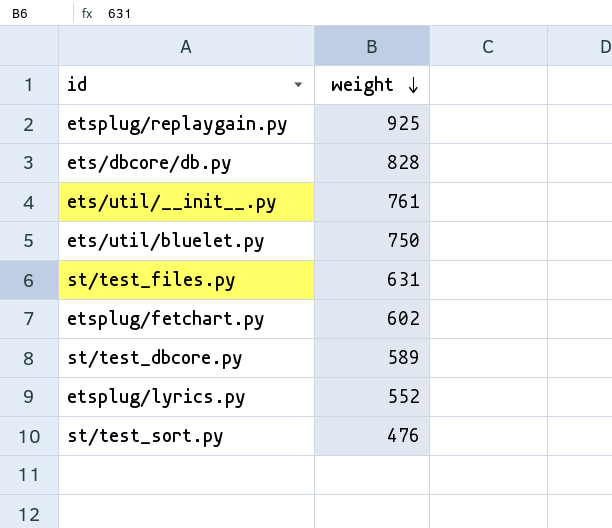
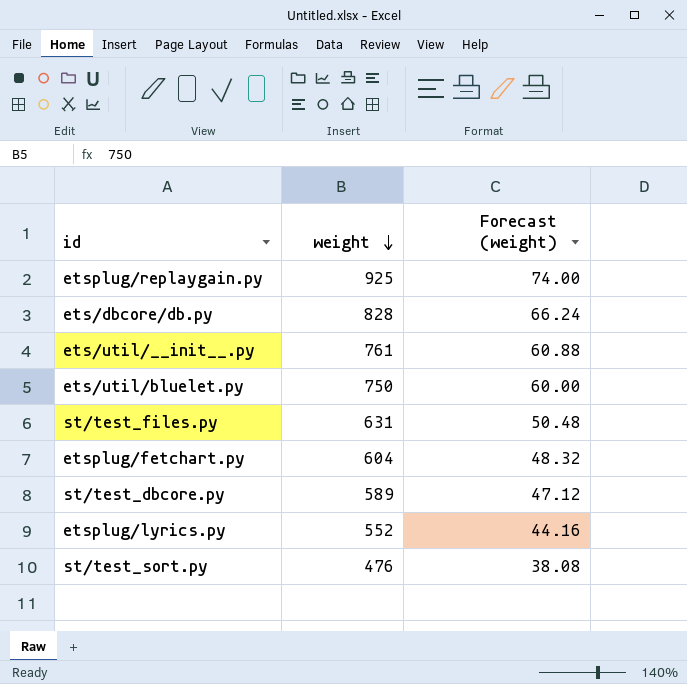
column Forecast (weight) | formula: none -> [weight] * 0.08
etsplug/fetchart.py | weight: 602 -> 604

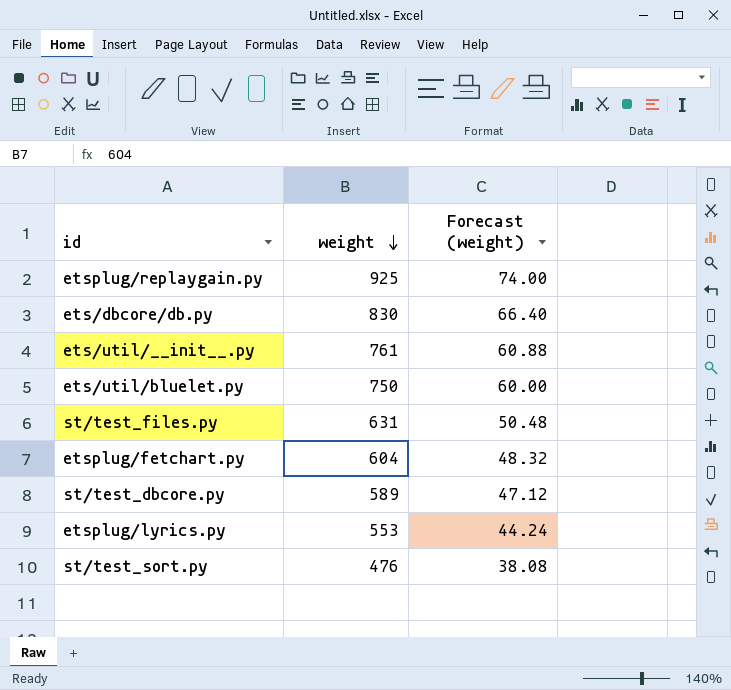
ets/dbcore/db.py | weight: 828 -> 830
ets/dbcore/db.py | Forecast (weight): 66.24 -> 66.40
etsplug/lyrics.py | weight: 552 -> 553
etsplug/lyrics.py | Forecast (weight): 44.16 -> 44.24

